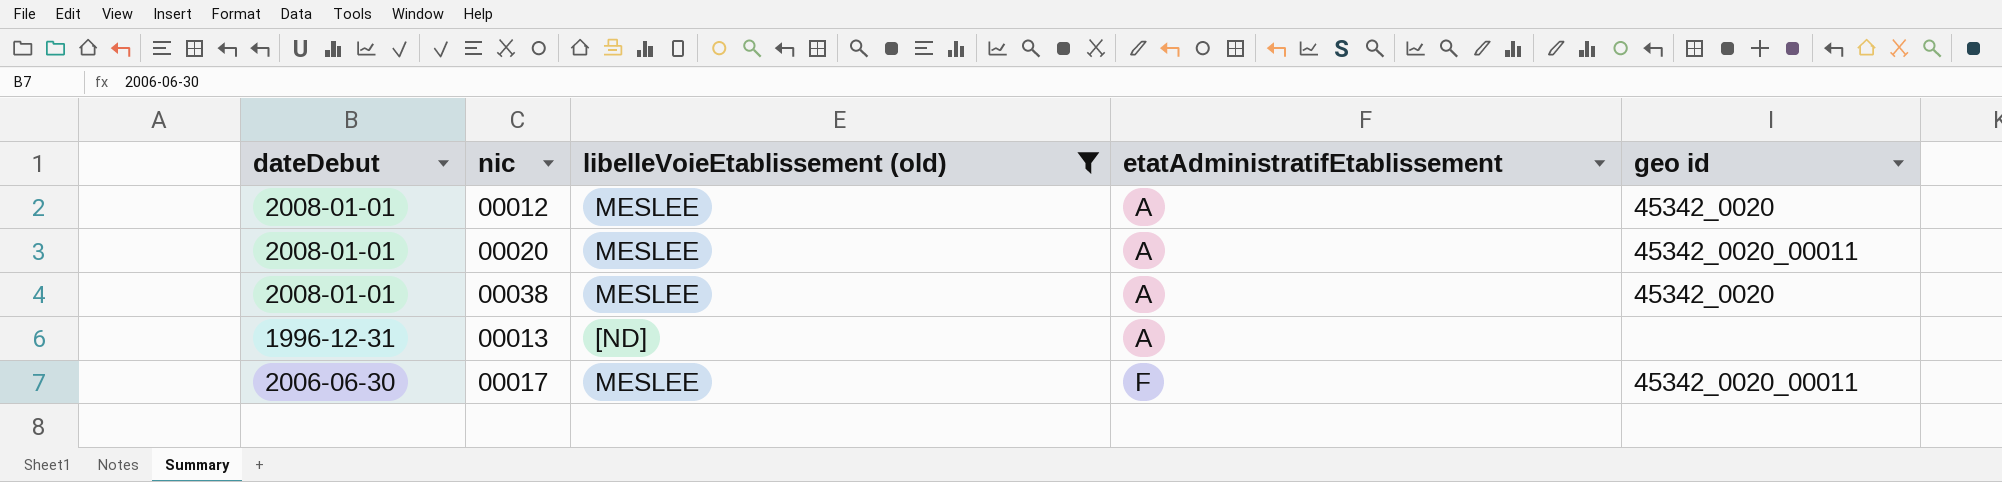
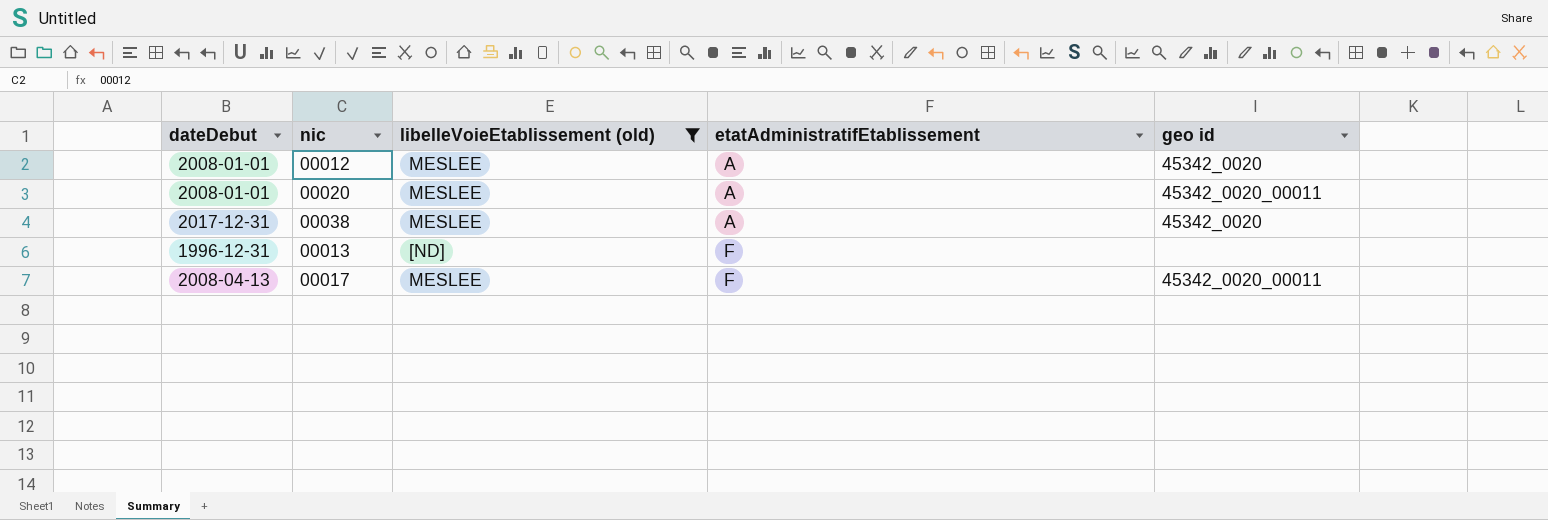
00038 | dateDebut: 2008-01-01 -> 2017-12-31
00013 | etatAdministratifEtablissement: A -> F
00017 | dateDebut: 2006-06-30 -> 2008-04-13

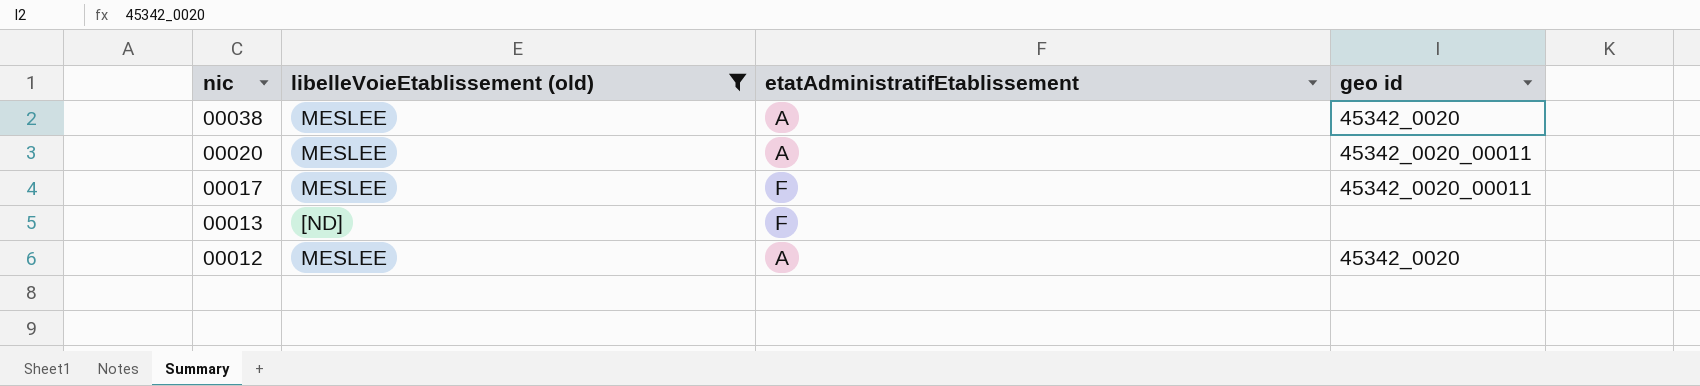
row order: etatAdministratifEtablissement ascending -> nic descending
column dateDebut | position: 1 -> none

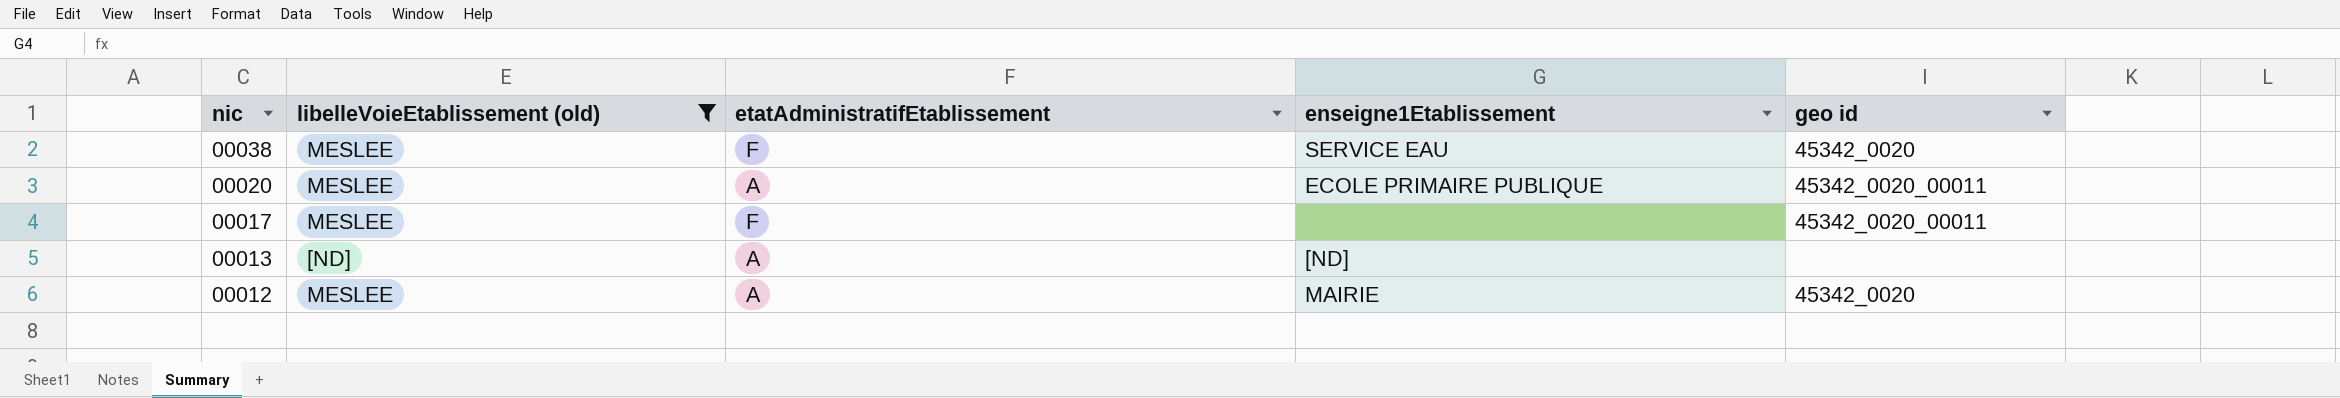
column enseigne1Etablissement | position: none -> 4
00038 | etatAdministratifEtablissement: A -> F
00013 | etatAdministratifEtablissement: F -> A

